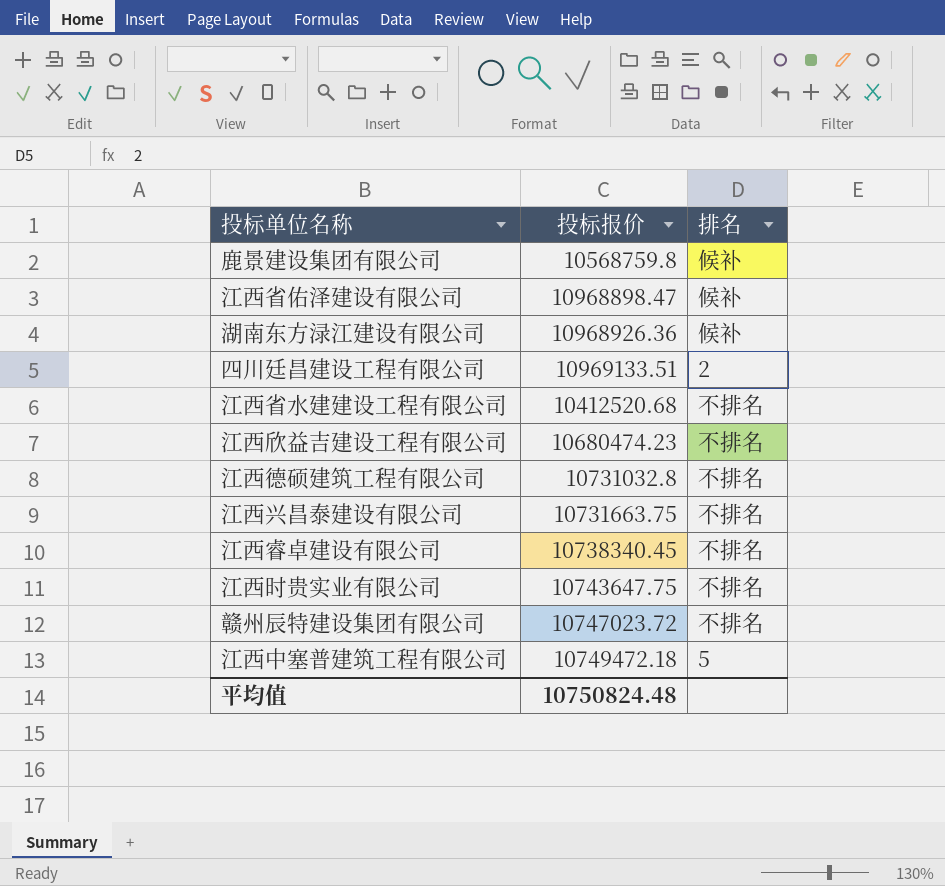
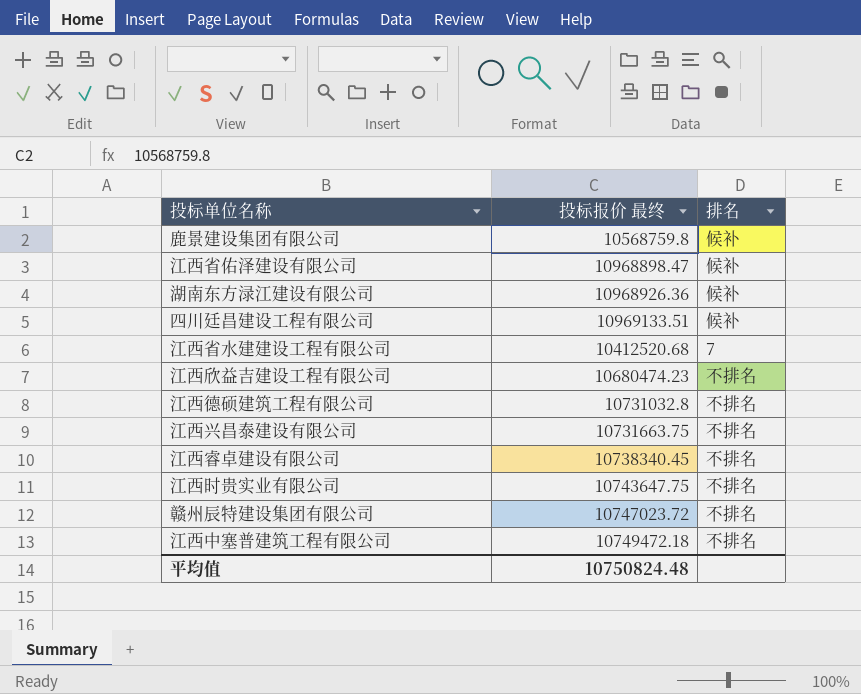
column name: 投标报价 -> 投标报价 最终
四川廷昌建设工程有限公司 | 排名: 2 -> 候补
江西省水建建设工程有限公司 | 排名: 不排名 -> 7
江西中塞普建筑工程有限公司 | 排名: 5 -> 不排名

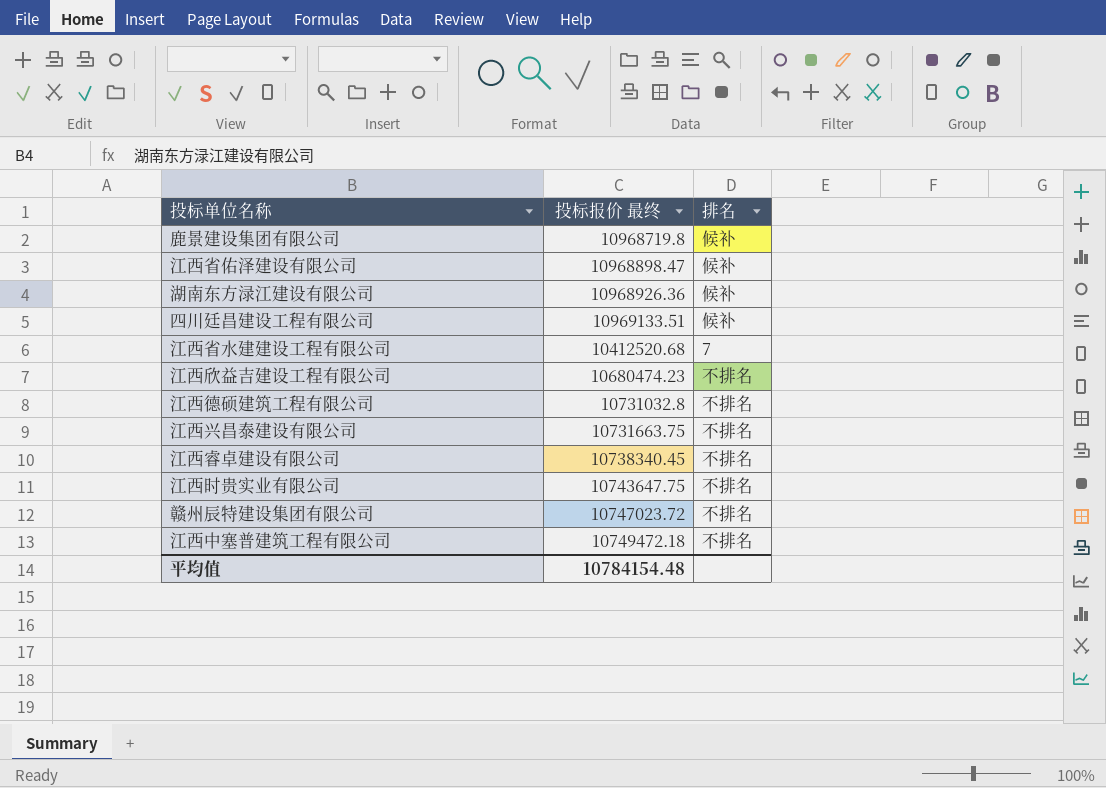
鹿景建设集团有限公司 | 投标报价 最终: 10568759.8 -> 10968719.8
平均值 | 投标报价 最终: 10750824.48 -> 10784154.48

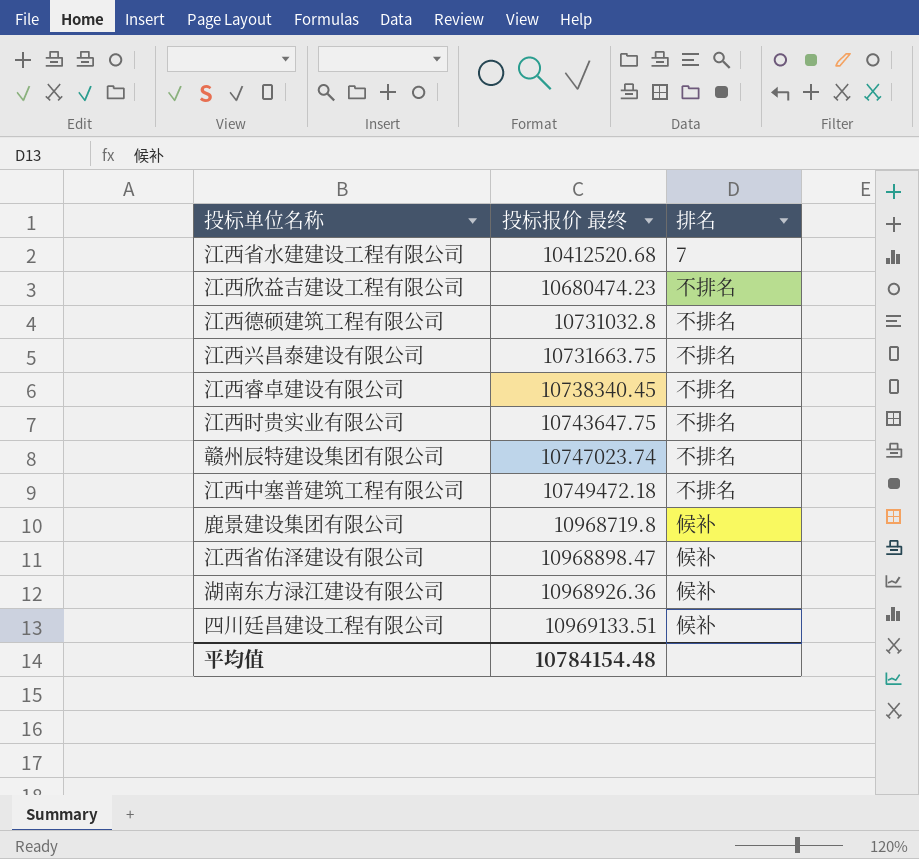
row order: none -> 投标报价 最终 ascending
赣州辰特建设集团有限公司 | 投标报价 最终: 10747023.72 -> 10747023.74

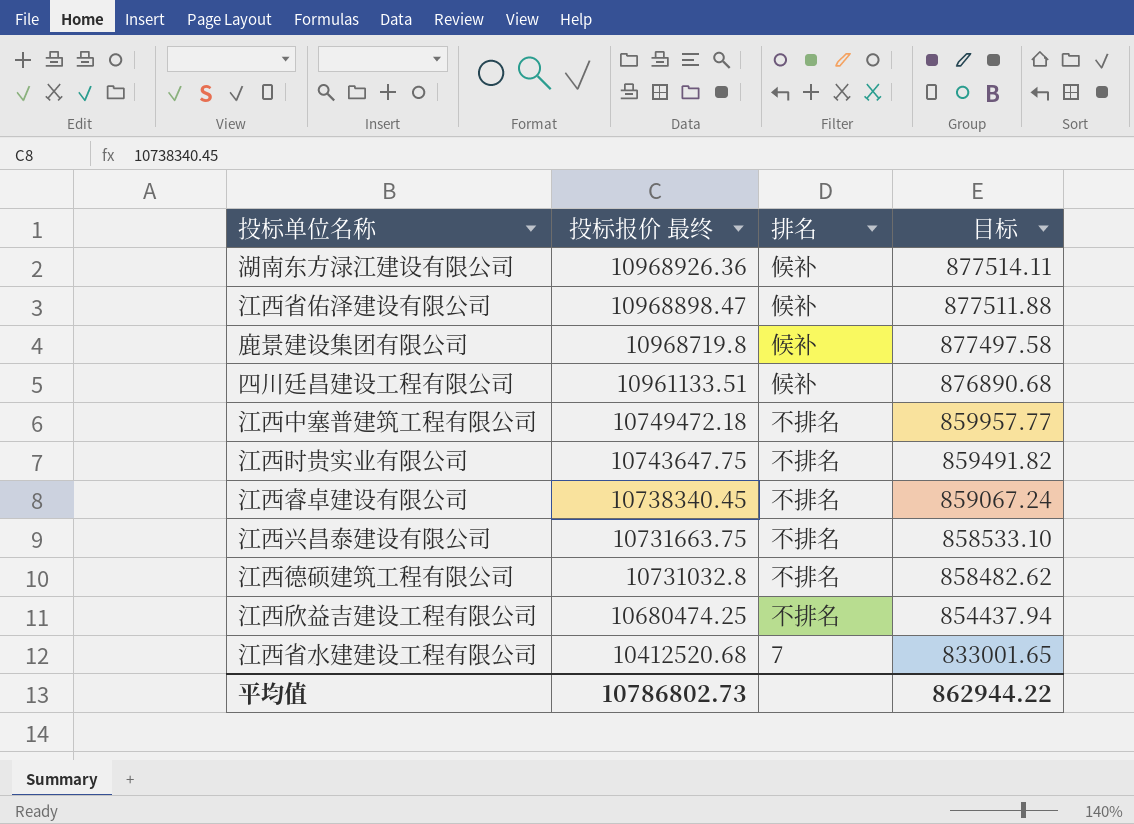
row order: 投标报价 最终 ascending -> 投标报价 最终 descending
column 目标 | formula: none -> [投标报价 最终] * 0.08
row 赣州辰特建设集团有限公司: 10747023.74 | 不排名 -> none
四川廷昌建设工程有限公司 | 投标报价 最终: 10969133.51 -> 10961133.51
江西欣益吉建设工程有限公司 | 投标报价 最终: 10680474.23 -> 10680474.25
平均值 | 投标报价 最终: 10784154.48 -> 10786802.73

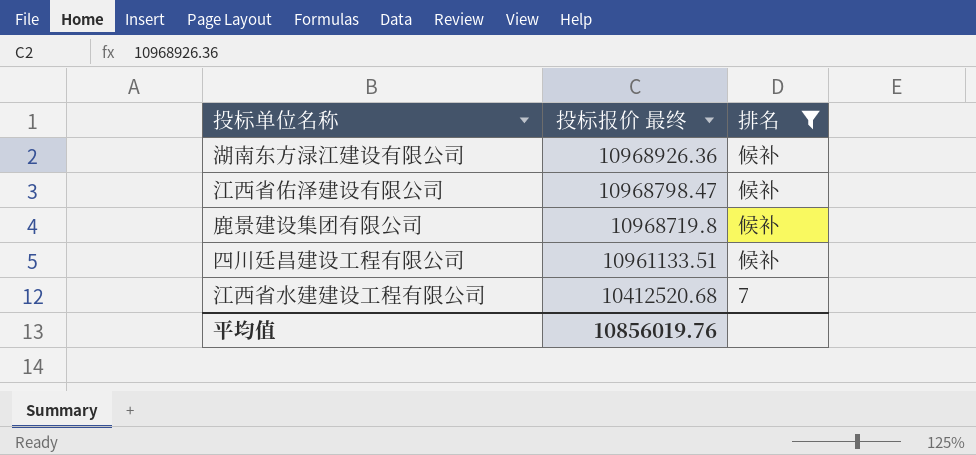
filter: none -> 排名 != 不排名
column 目标 | formula: [投标报价 最终] * 0.08 -> none
江西省佑泽建设有限公司 | 投标报价 最终: 10968898.47 -> 10968798.47
平均值 | 投标报价 最终: 10786802.73 -> 10856019.76

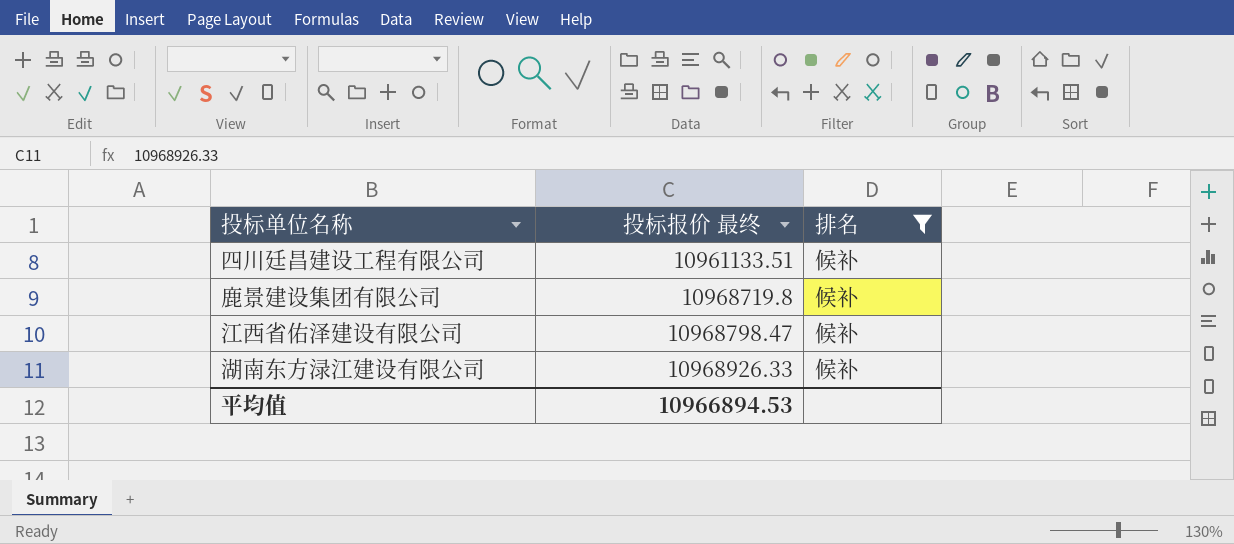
row order: 投标报价 最终 descending -> 投标报价 最终 ascending
row 江西省水建建设工程有限公司: 10412520.68 | 7 -> none
湖南东方渌江建设有限公司 | 投标报价 最终: 10968926.36 -> 10968926.33
平均值 | 投标报价 最终: 10856019.76 -> 10966894.53

